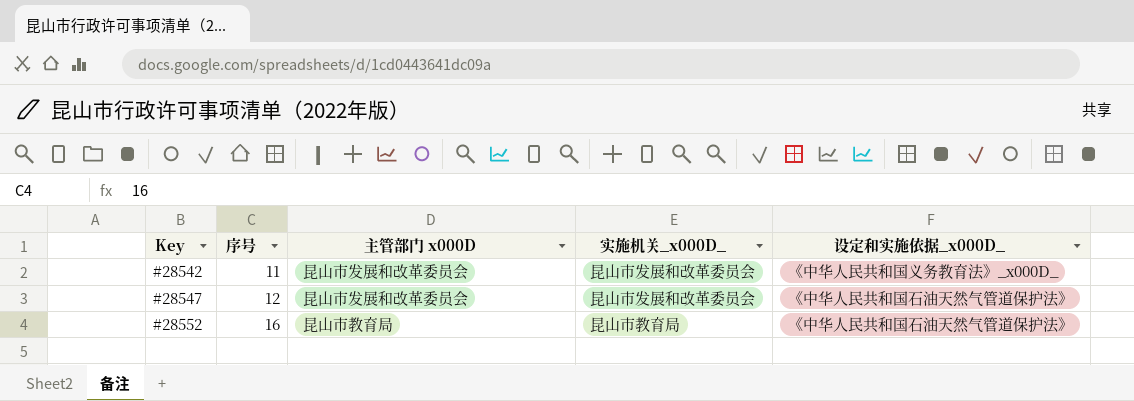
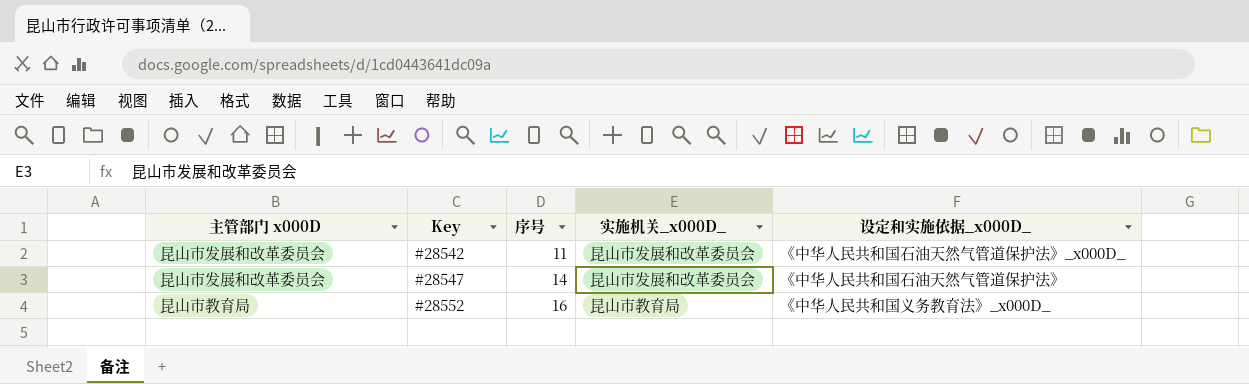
column 主管部门 x000D | position: 3 -> 1
#28542 | 设定和实施依据_x000D_: 《中华人民共和国义务教育法》_x000D_ -> 《中华人民共和国石油天然气管道保护法》_x000D_
#28547 | 序号: 12 -> 14
#28552 | 设定和实施依据_x000D_: 《中华人民共和国石油天然气管道保护法》 -> 《中华人民共和国义务教育法》_x000D_

